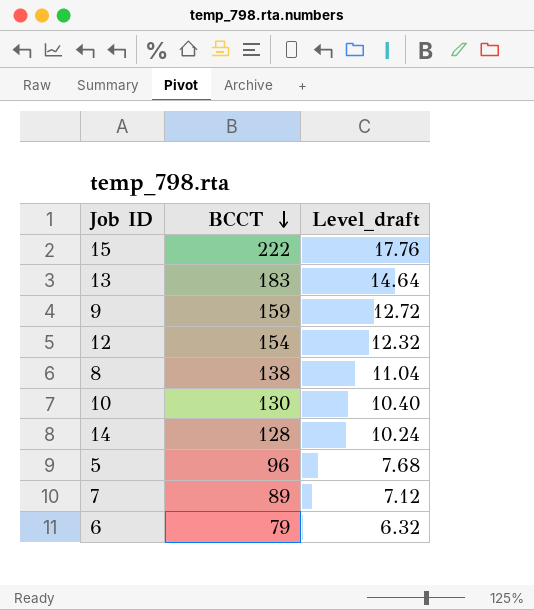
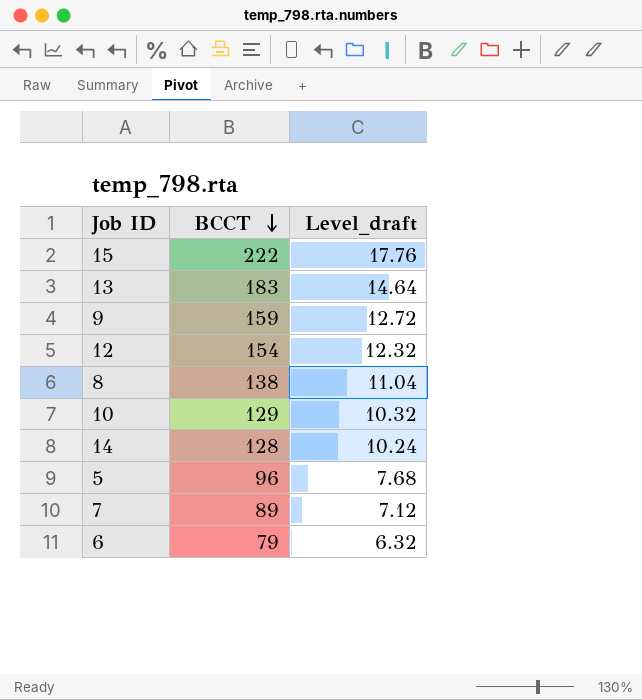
10 | BCCT: 130 -> 129
10 | Level_draft: 10.40 -> 10.32

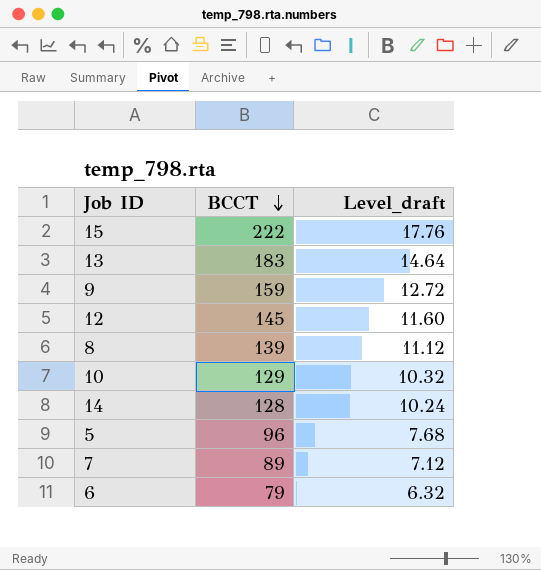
12 | BCCT: 154 -> 145
12 | Level_draft: 12.32 -> 11.60
8 | BCCT: 138 -> 139
8 | Level_draft: 11.04 -> 11.12

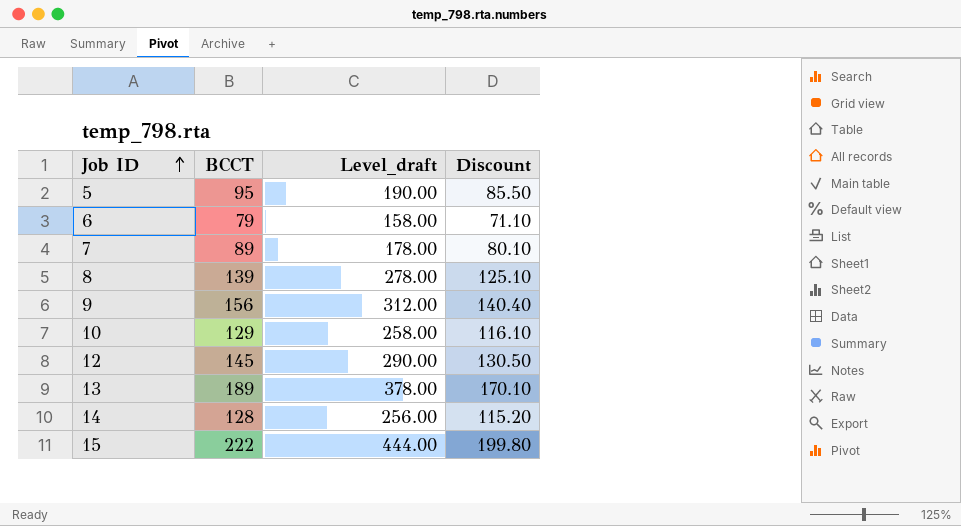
row order: BCCT descending -> Job ID ascending
column Level_draft | formula: [BCCT] * 0.08 -> [BCCT] * 2
column Discount | formula: none -> [BCCT] * 0.9
5 | BCCT: 96 -> 95
9 | BCCT: 159 -> 156
13 | BCCT: 183 -> 189

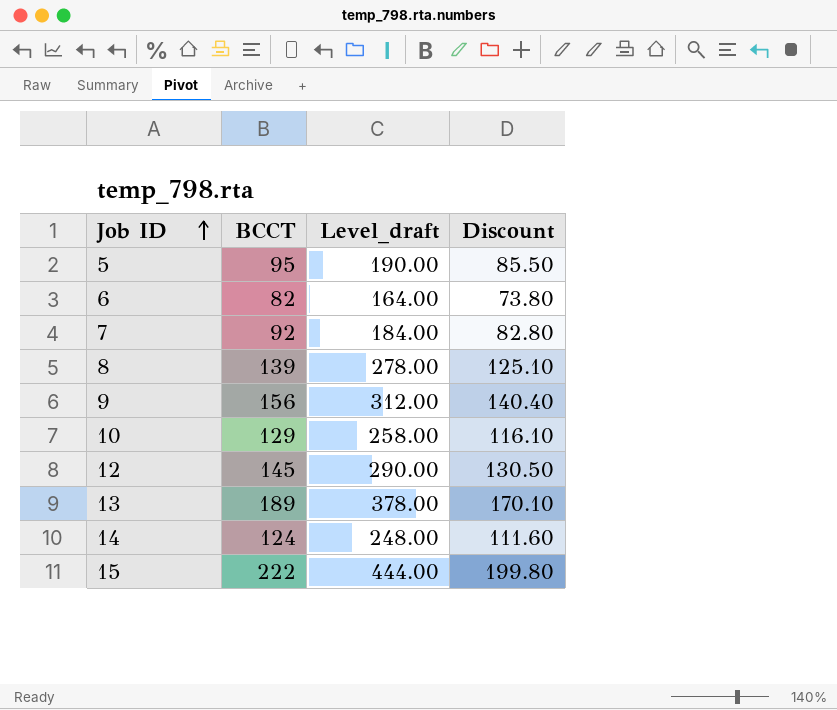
6 | BCCT: 79 -> 82
6 | Level_draft: 158.00 -> 164.00
6 | Discount: 71.10 -> 73.80
7 | BCCT: 89 -> 92
7 | Level_draft: 178.00 -> 184.00
7 | Discount: 80.10 -> 82.80
14 | BCCT: 128 -> 124
14 | Level_draft: 256.00 -> 248.00
14 | Discount: 115.20 -> 111.60

